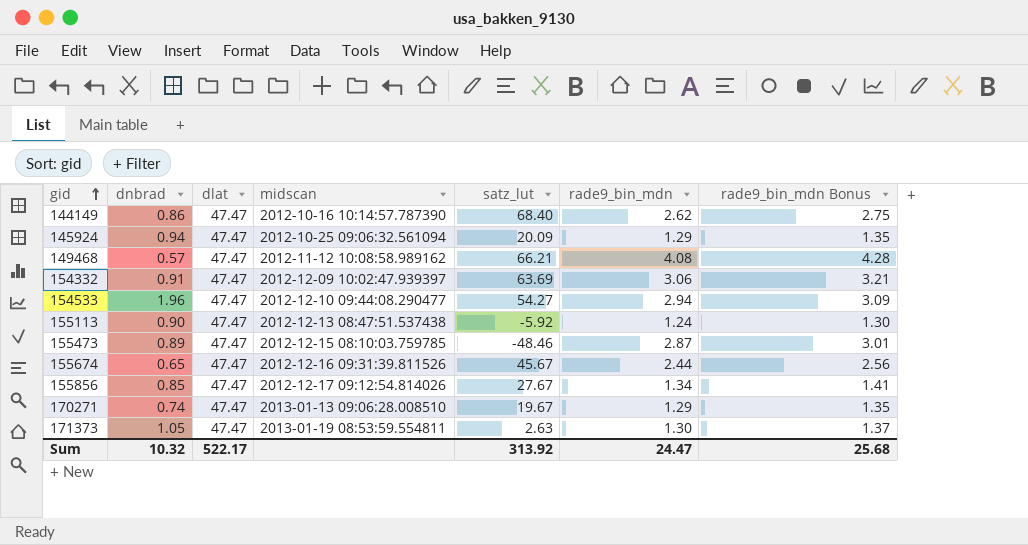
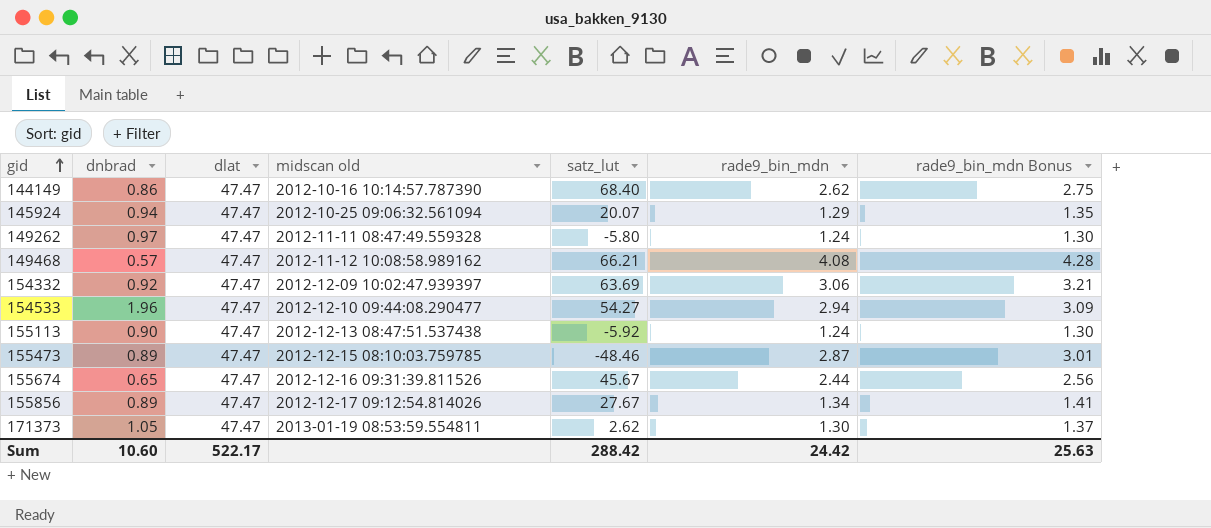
column name: midscan -> midscan old
row 170271: 0.74 | 47.47 | 2013-01-13 09:06:28.008510 | 19.67 | 1.29 | 1.35 -> none
145924 | satz_lut: 20.09 -> 20.07
row 149262: none -> 0.97 | 47.47 | 2012-11-11 08:47:49.559328 | -5.80 | 1.24 | 1.30
154332 | dnbrad: 0.91 -> 0.92
155856 | dnbrad: 0.85 -> 0.89
171373 | satz_lut: 2.63 -> 2.62
Sum | dnbrad: 10.32 -> 10.60
Sum | satz_lut: 313.92 -> 288.42
Sum | rade9_bin_mdn: 24.47 -> 24.42
Sum | rade9_bin_mdn Bonus: 25.68 -> 25.63

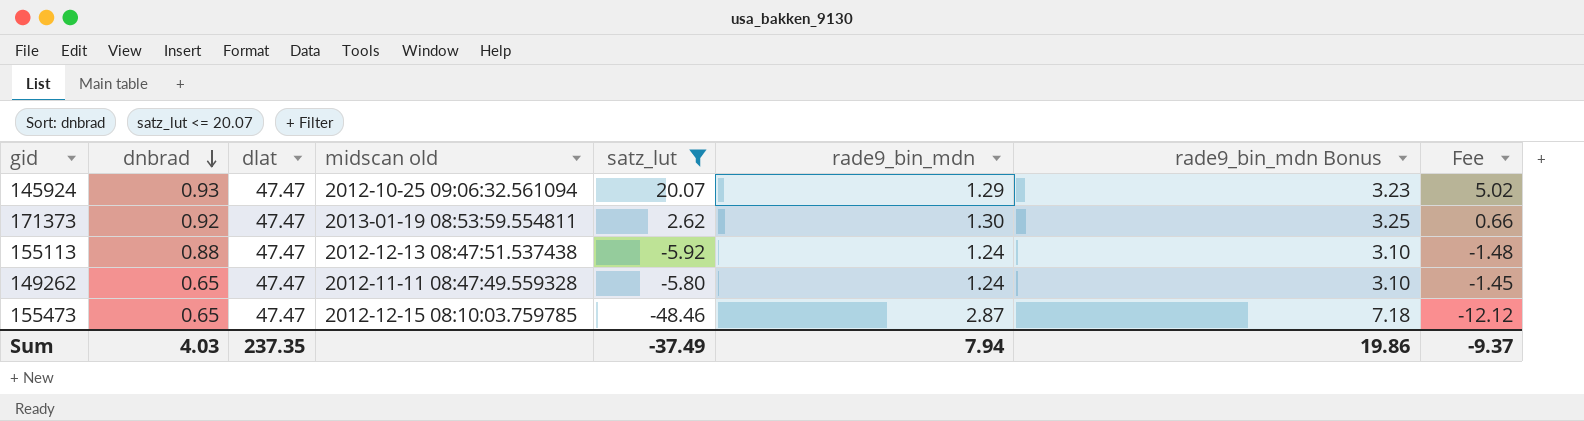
filter: none -> satz_lut <= 20.07
row order: gid ascending -> dnbrad descending
column rade9_bin_mdn Bonus | formula: [rade9_bin_mdn] * 1.05 -> [rade9_bin_mdn] * 2.5
column Fee | formula: none -> [satz_lut] * 0.25
145924 | dnbrad: 0.94 -> 0.93
171373 | dnbrad: 1.05 -> 0.92
155113 | dnbrad: 0.90 -> 0.88
149262 | dnbrad: 0.97 -> 0.65
155473 | dnbrad: 0.89 -> 0.65
Sum | dnbrad: 10.60 -> 4.03
Sum | dlat: 522.17 -> 237.35
Sum | satz_lut: 288.42 -> -37.49
Sum | rade9_bin_mdn: 24.42 -> 7.94
Sum | rade9_bin_mdn Bonus: 25.63 -> 19.86

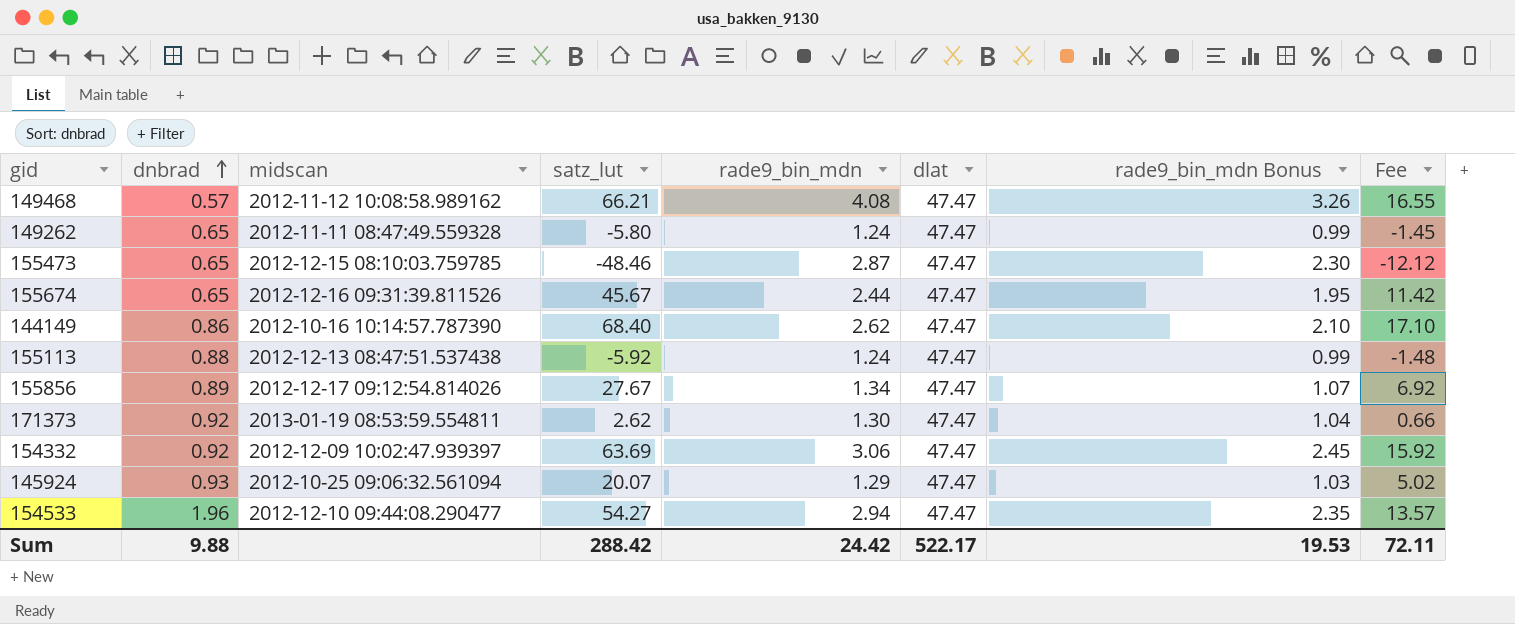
filter: satz_lut <= 20.07 -> none
row order: dnbrad descending -> dnbrad ascending
column name: midscan old -> midscan
column dlat | position: 3 -> 6
column rade9_bin_mdn Bonus | formula: [rade9_bin_mdn] * 2.5 -> [rade9_bin_mdn] * 0.8
Sum | dnbrad: 4.03 -> 9.88
Sum | satz_lut: -37.49 -> 288.42
Sum | rade9_bin_mdn: 7.94 -> 24.42
Sum | dlat: 237.35 -> 522.17
Sum | rade9_bin_mdn Bonus: 19.86 -> 19.53
Sum | Fee: -9.37 -> 72.11

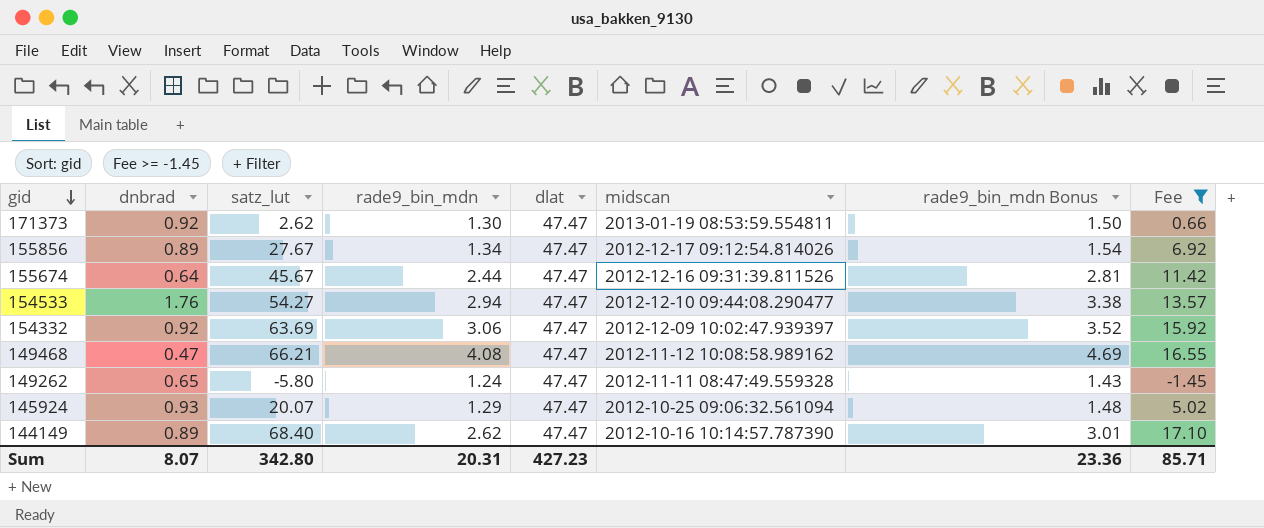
filter: none -> Fee >= -1.45
row order: dnbrad ascending -> gid descending
column midscan | position: 3 -> 6
column rade9_bin_mdn Bonus | formula: [rade9_bin_mdn] * 0.8 -> [rade9_bin_mdn] * 1.15
155674 | dnbrad: 0.65 -> 0.64
154533 | dnbrad: 1.96 -> 1.76
149468 | dnbrad: 0.57 -> 0.47
144149 | dnbrad: 0.86 -> 0.89
Sum | dnbrad: 9.88 -> 8.07
Sum | satz_lut: 288.42 -> 342.80
Sum | rade9_bin_mdn: 24.42 -> 20.31
Sum | dlat: 522.17 -> 427.23
Sum | rade9_bin_mdn Bonus: 19.53 -> 23.36
Sum | Fee: 72.11 -> 85.71

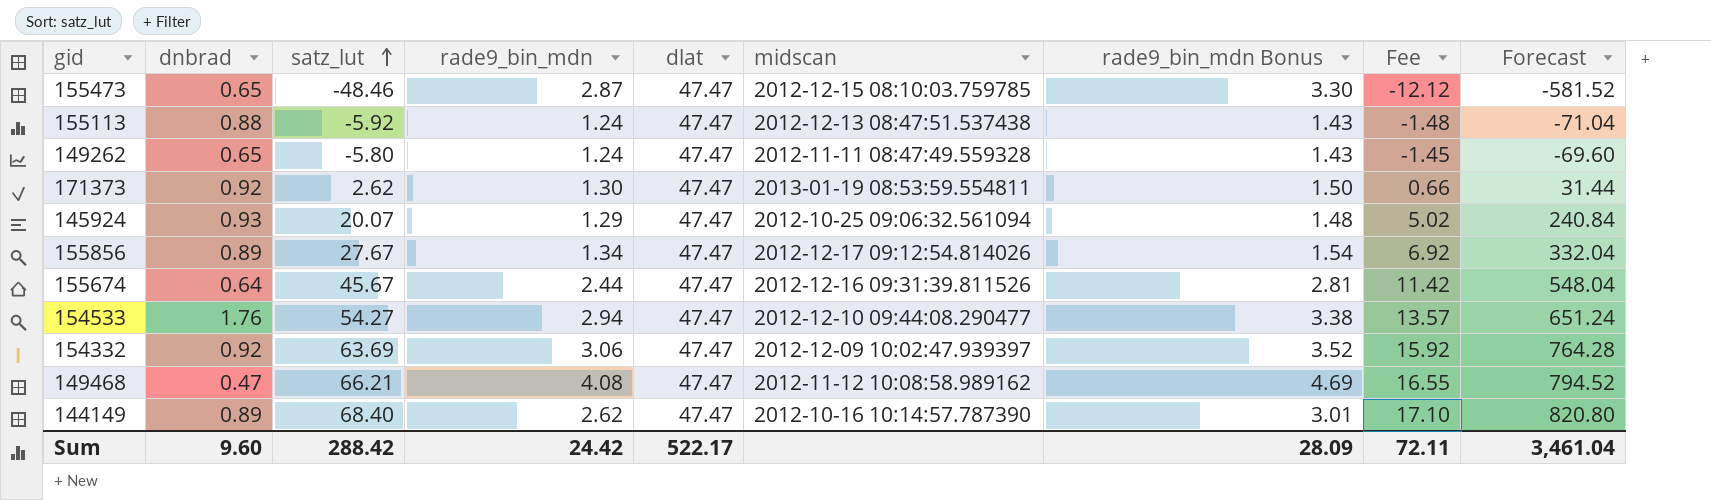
filter: Fee >= -1.45 -> none
row order: gid descending -> satz_lut ascending
column Forecast | formula: none -> [satz_lut] * 12
Sum | dnbrad: 8.07 -> 9.60
Sum | satz_lut: 342.80 -> 288.42
Sum | rade9_bin_mdn: 20.31 -> 24.42
Sum | dlat: 427.23 -> 522.17
Sum | rade9_bin_mdn Bonus: 23.36 -> 28.09
Sum | Fee: 85.71 -> 72.11

